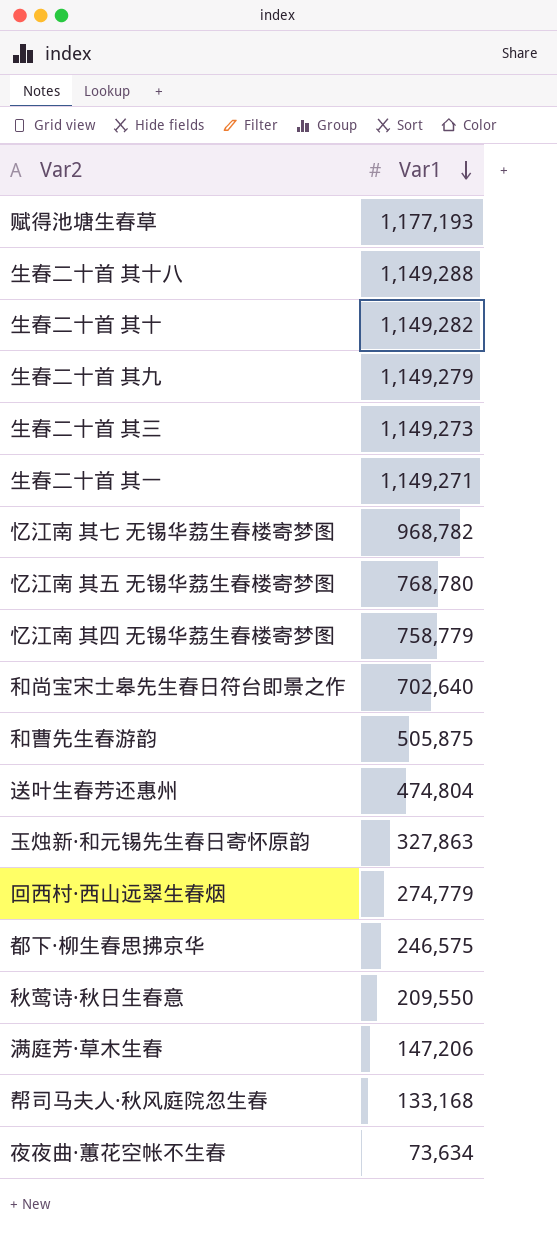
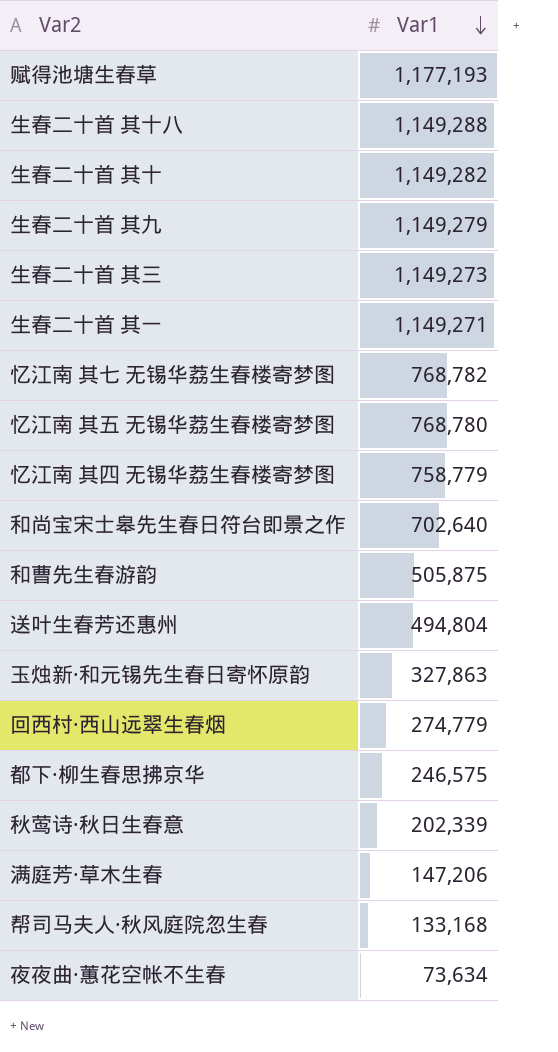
忆江南 其七 无锡华荔生春楼寄梦图 | Var1: 968,782 -> 768,782
送叶生春芳还惠州 | Var1: 474,804 -> 494,804
秋莺诗·秋日生春意 | Var1: 209,550 -> 202,339

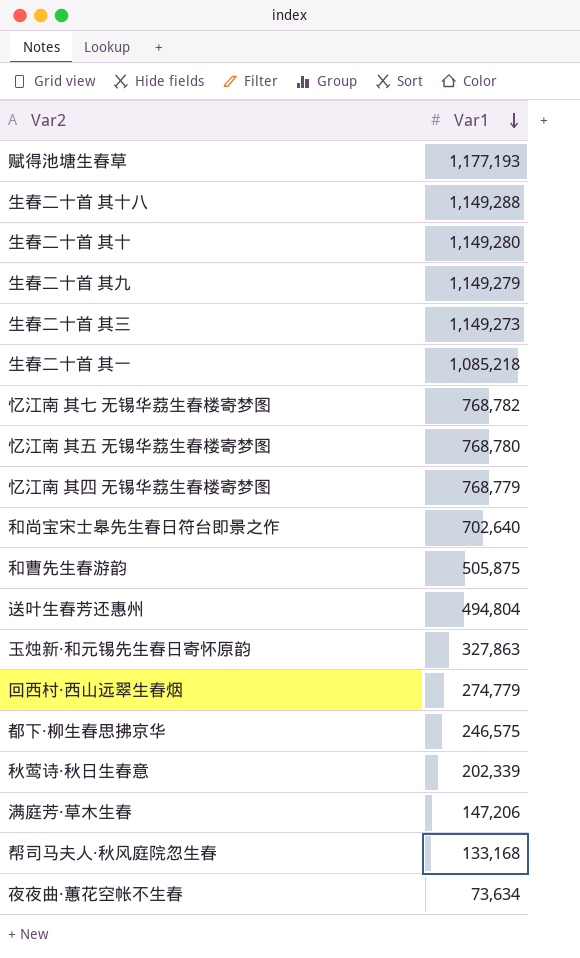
生春二十首 其十 | Var1: 1,149,282 -> 1,149,280
生春二十首 其一 | Var1: 1,149,271 -> 1,085,218
忆江南 其四 无锡华荔生春楼寄梦图 | Var1: 758,779 -> 768,779

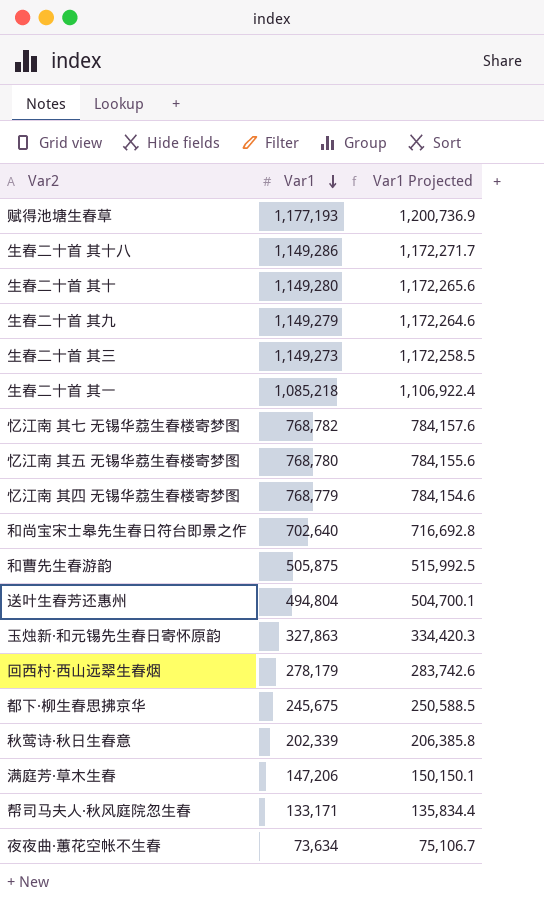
column Var1 Projected | formula: none -> [Var1] * 1.02
生春二十首 其十八 | Var1: 1,149,288 -> 1,149,286
回西村·西山远翠生春烟 | Var1: 274,779 -> 278,179
都下·柳生春思拂京华 | Var1: 246,575 -> 245,675
帮司马夫人·秋风庭院忽生春 | Var1: 133,168 -> 133,171

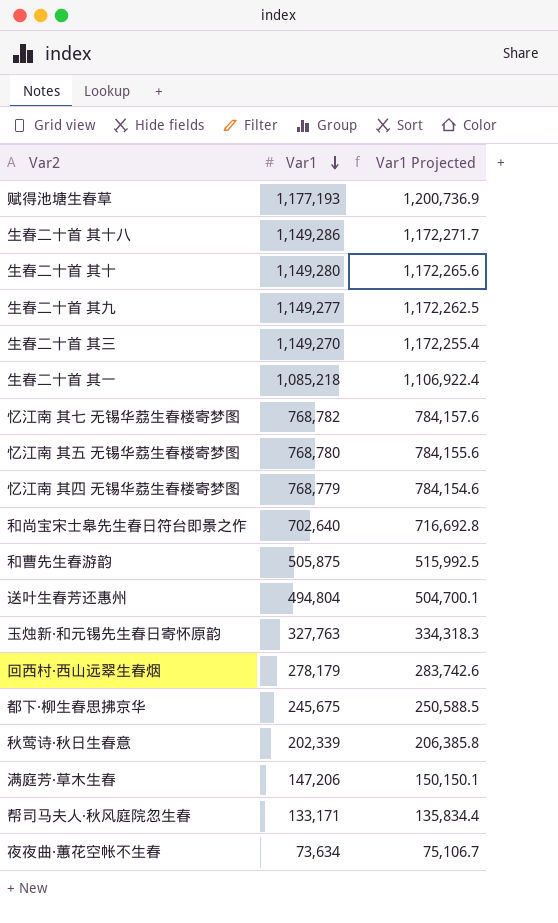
生春二十首 其九 | Var1: 1,149,279 -> 1,149,277
生春二十首 其九 | Var1 Projected: 1,172,264.6 -> 1,172,262.5
生春二十首 其三 | Var1: 1,149,273 -> 1,149,270
生春二十首 其三 | Var1 Projected: 1,172,258.5 -> 1,172,255.4
玉烛新·和元锡先生春日寄怀原韵 | Var1: 327,863 -> 327,763
玉烛新·和元锡先生春日寄怀原韵 | Var1 Projected: 334,420.3 -> 334,318.3

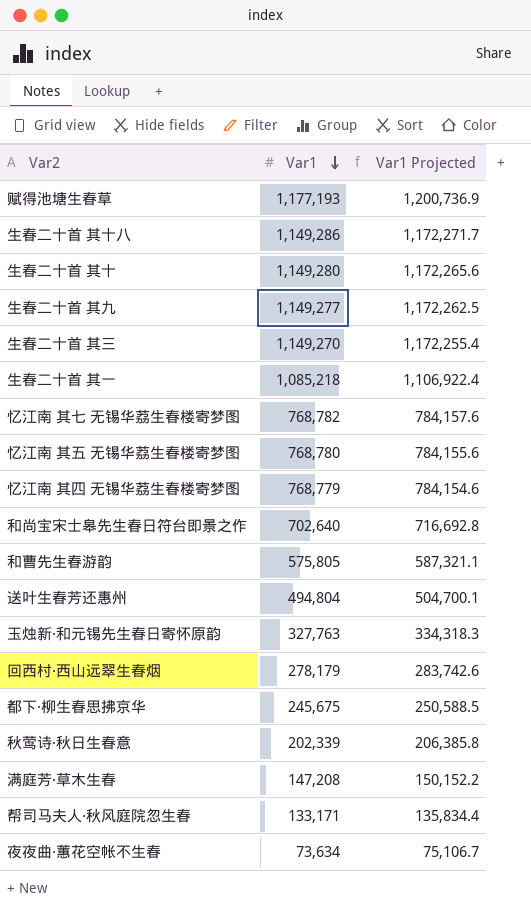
和曹先生春游韵 | Var1: 505,875 -> 575,805
和曹先生春游韵 | Var1 Projected: 515,992.5 -> 587,321.1
满庭芳·草木生春 | Var1: 147,206 -> 147,208
满庭芳·草木生春 | Var1 Projected: 150,150.1 -> 150,152.2

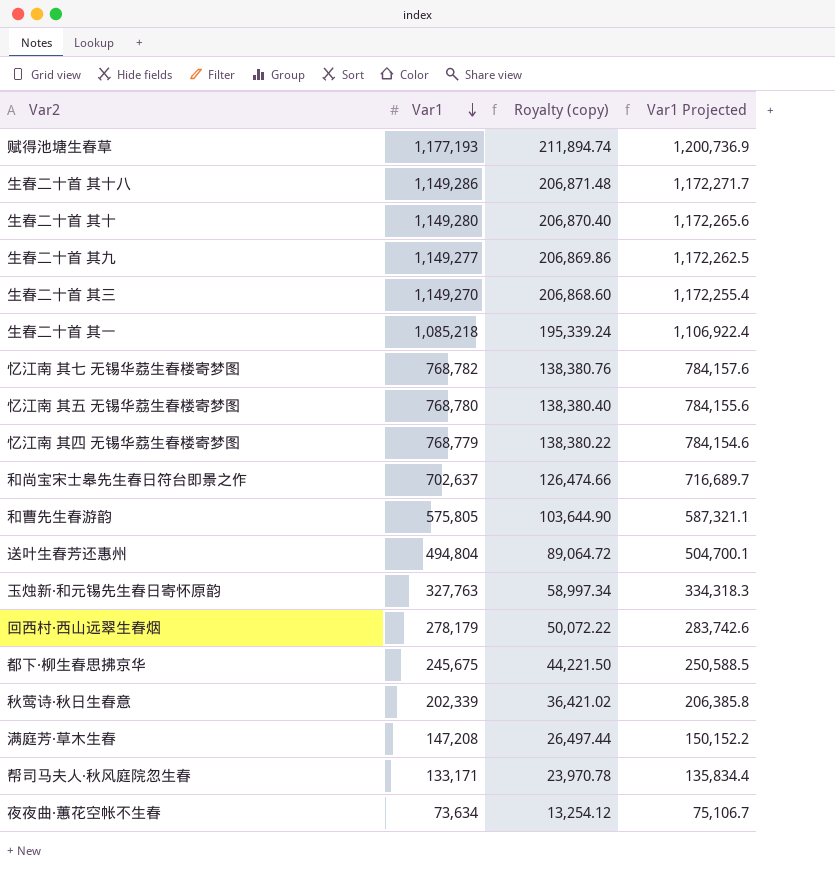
column Royalty (copy) | formula: none -> [Var1] * 0.18
和尚宝宋士皋先生春日符台即景之作 | Var1: 702,640 -> 702,637
和尚宝宋士皋先生春日符台即景之作 | Var1 Projected: 716,692.8 -> 716,689.7

